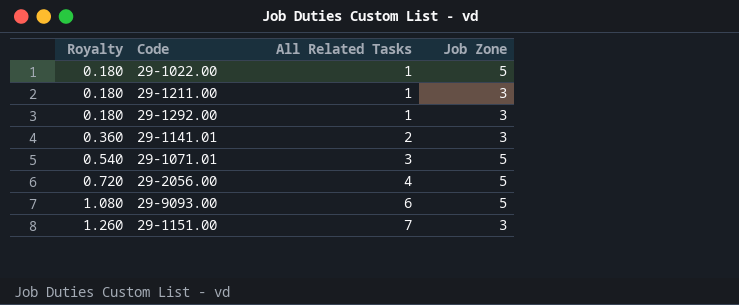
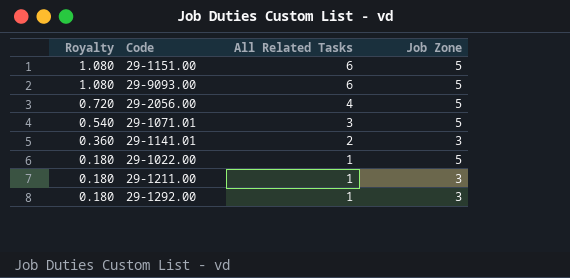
row order: Royalty ascending -> Royalty descending
29-1151.00 | Royalty: 1.260 -> 1.080
29-1151.00 | All Related Tasks: 7 -> 6
29-1151.00 | Job Zone: 3 -> 5

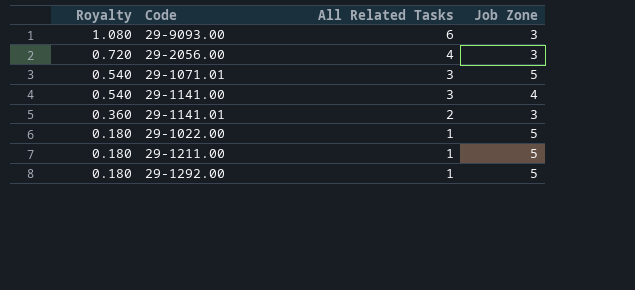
row 29-1151.00: 1.080 | 6 | 5 -> none
29-9093.00 | Job Zone: 5 -> 3
29-2056.00 | Job Zone: 5 -> 3
row 29-1141.00: none -> 0.540 | 3 | 4
29-1211.00 | Job Zone: 3 -> 5
29-1292.00 | Job Zone: 3 -> 5

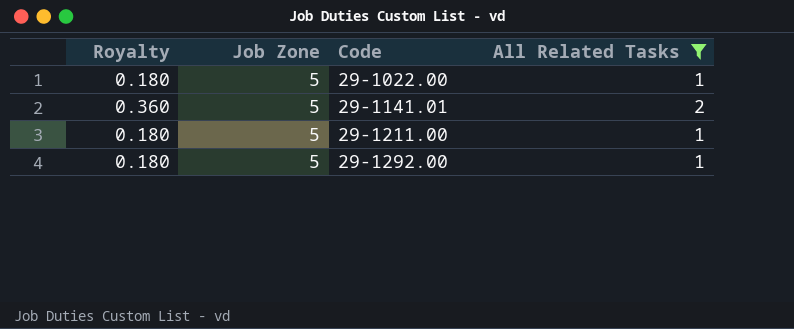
filter: none -> All Related Tasks <= 2
row order: Royalty descending -> Code ascending
column Job Zone | position: 4 -> 2
29-1141.01 | Job Zone: 3 -> 5

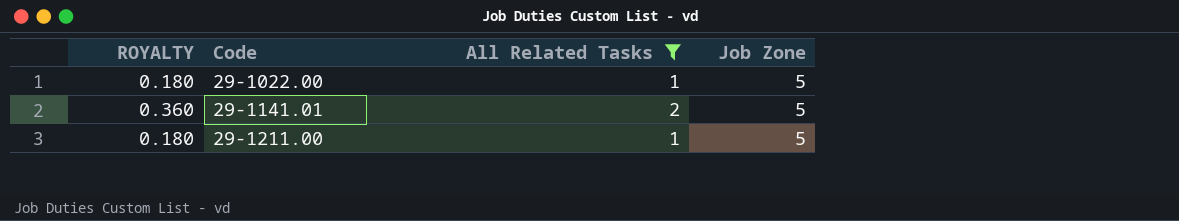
column name: Royalty -> ROYALTY
column Job Zone | position: 2 -> 4
row 29-1292.00: 0.180 | 5 | 1 -> none

